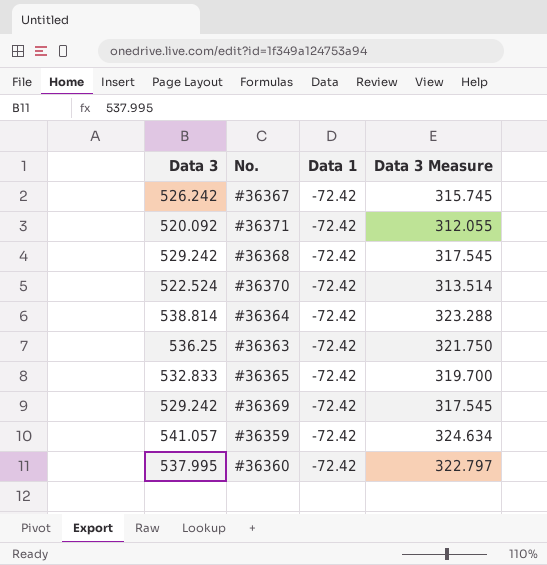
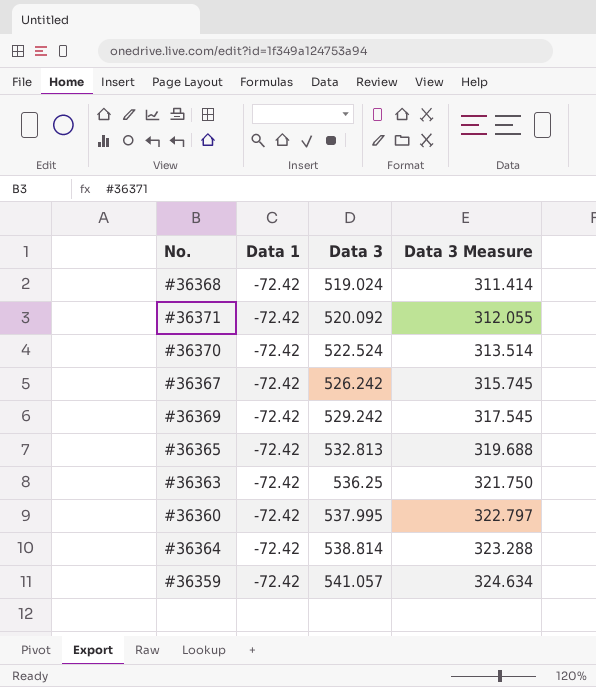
row order: none -> Data 3 ascending
column Data 3 | position: 1 -> 3
#36368 | Data 3: 529.242 -> 519.024
#36368 | Data 3 Measure: 317.545 -> 311.414
#36365 | Data 3: 532.833 -> 532.813
#36365 | Data 3 Measure: 319.700 -> 319.688

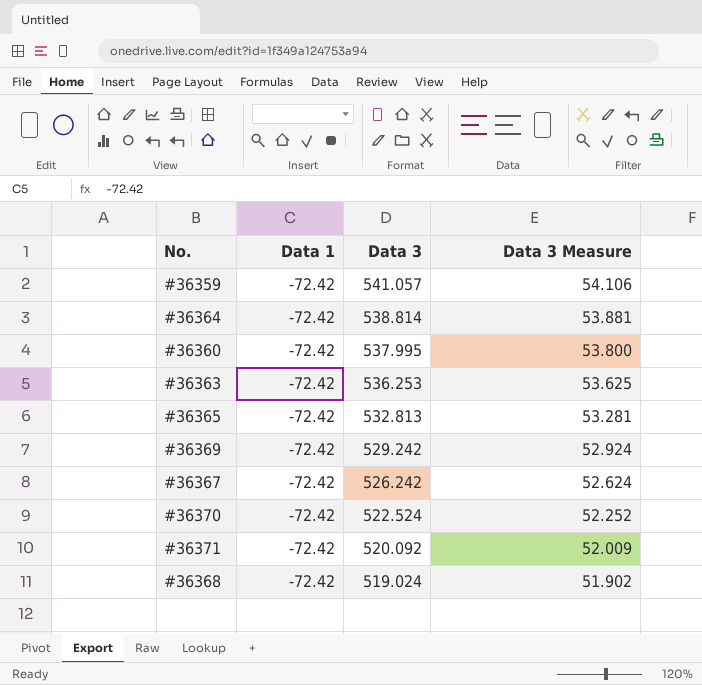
row order: Data 3 ascending -> Data 3 descending
column Data 3 Measure | formula: [Data 3] * 0.6 -> [Data 3] * 0.1
#36363 | Data 3: 536.25 -> 536.253

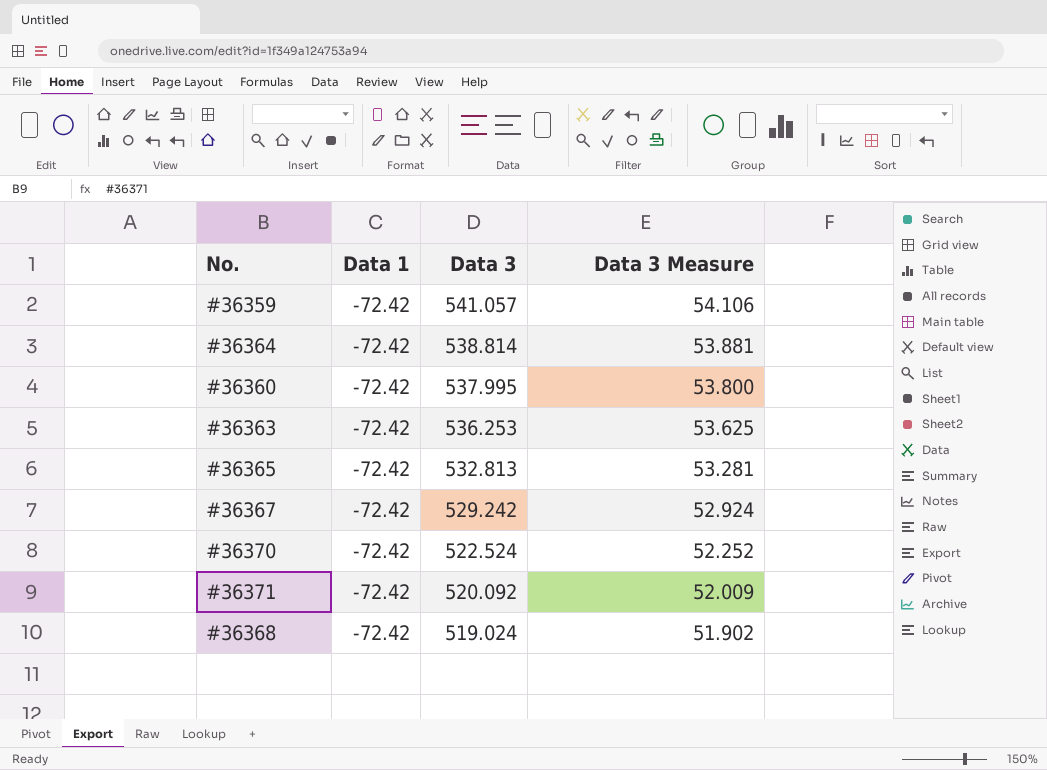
row #36369: -72.42 | 529.242 | 52.924 -> none
#36367 | Data 3: 526.242 -> 529.242
#36367 | Data 3 Measure: 52.624 -> 52.924

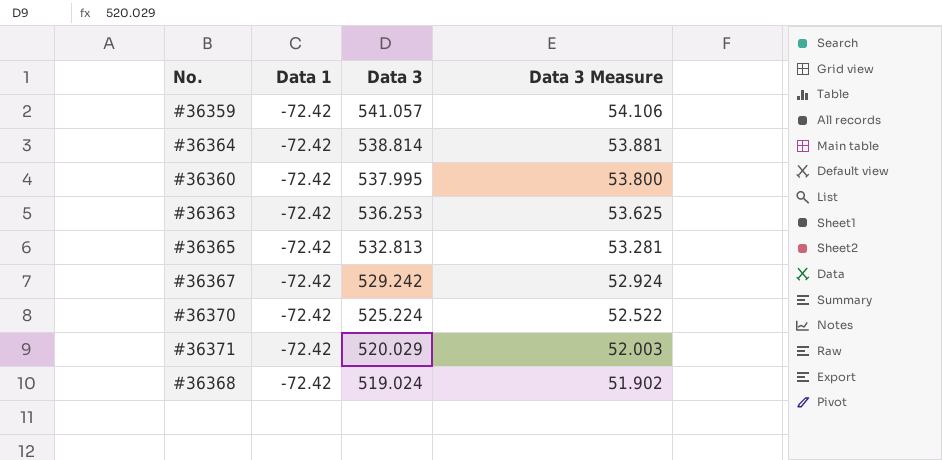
#36370 | Data 3: 522.524 -> 525.224
#36370 | Data 3 Measure: 52.252 -> 52.522
#36371 | Data 3: 520.092 -> 520.029
#36371 | Data 3 Measure: 52.009 -> 52.003

